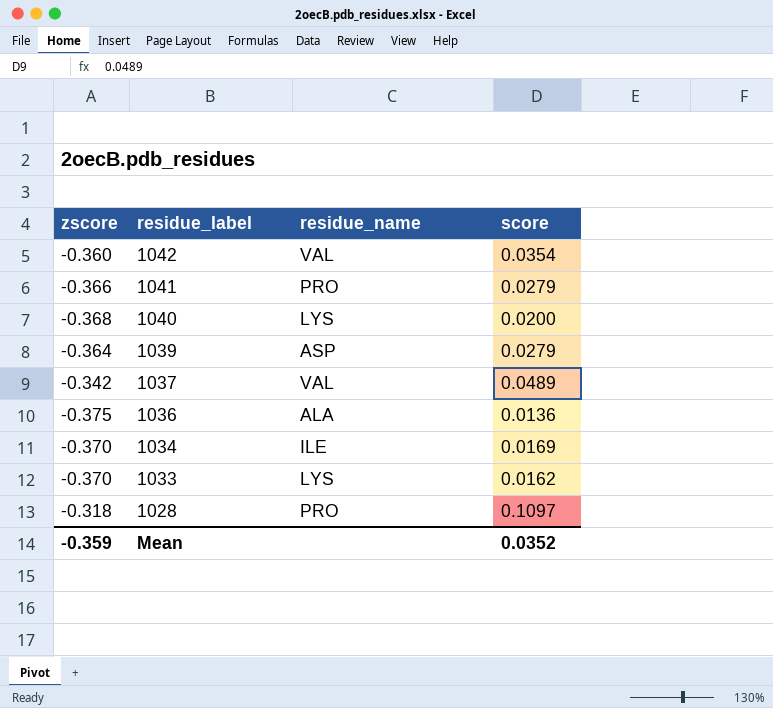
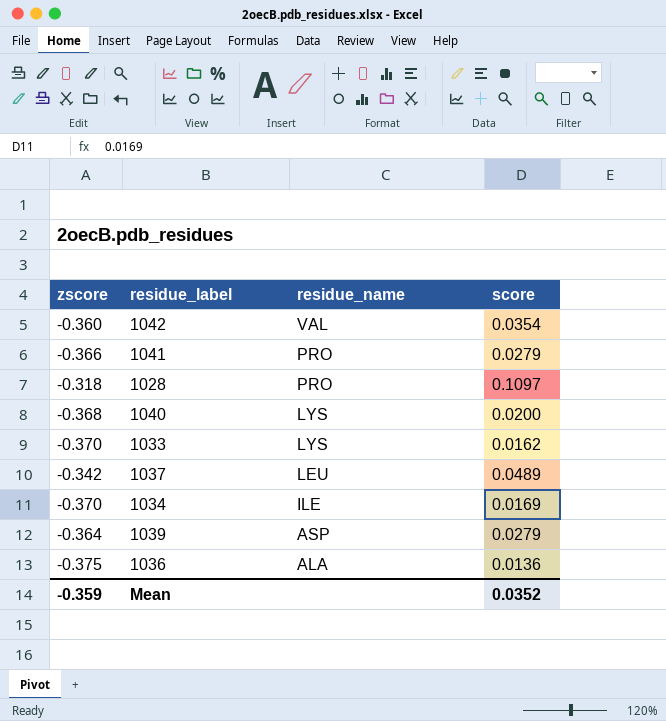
row order: residue_label descending -> residue_name descending
1037 | residue_name: VAL -> LEU

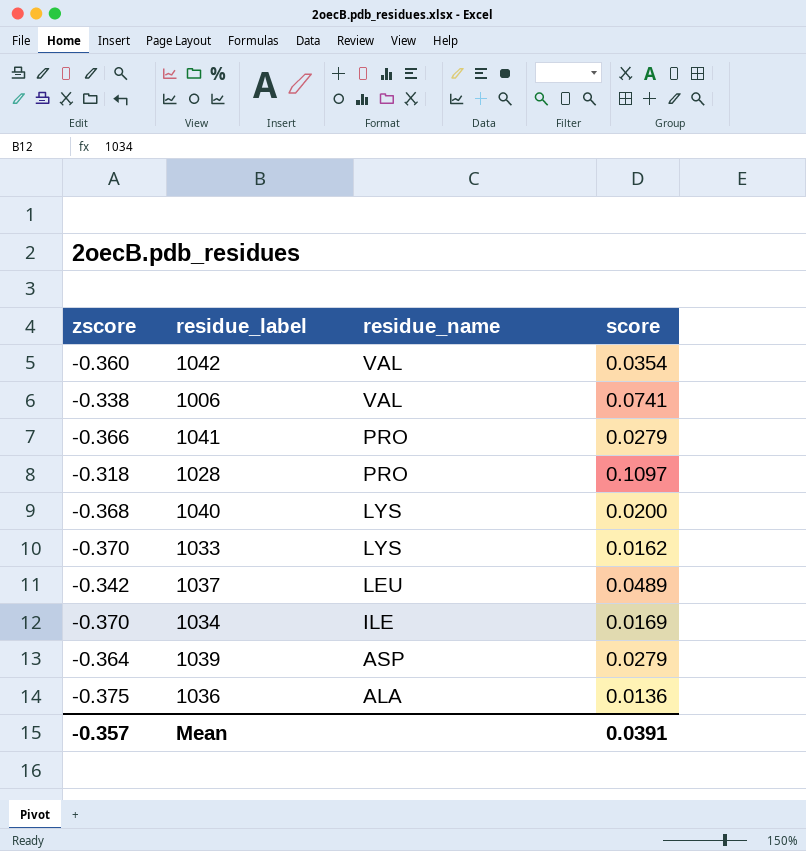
row 1006: none -> -0.338 | VAL | 0.0741
Mean | zscore: -0.359 -> -0.357
Mean | score: 0.0352 -> 0.0391

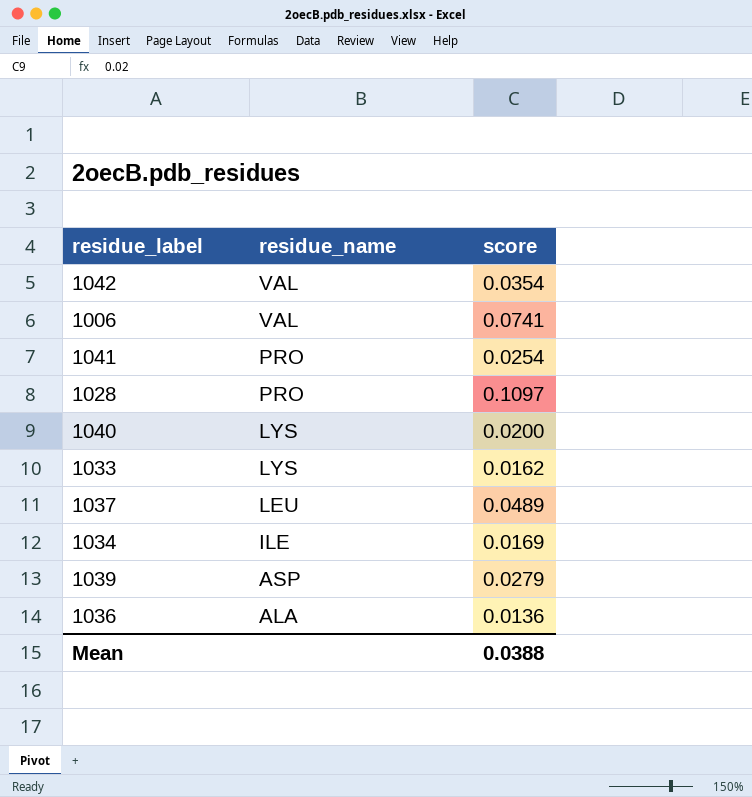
column zscore | position: 1 -> none
1041 | score: 0.0279 -> 0.0254
Mean | score: 0.0391 -> 0.0388

